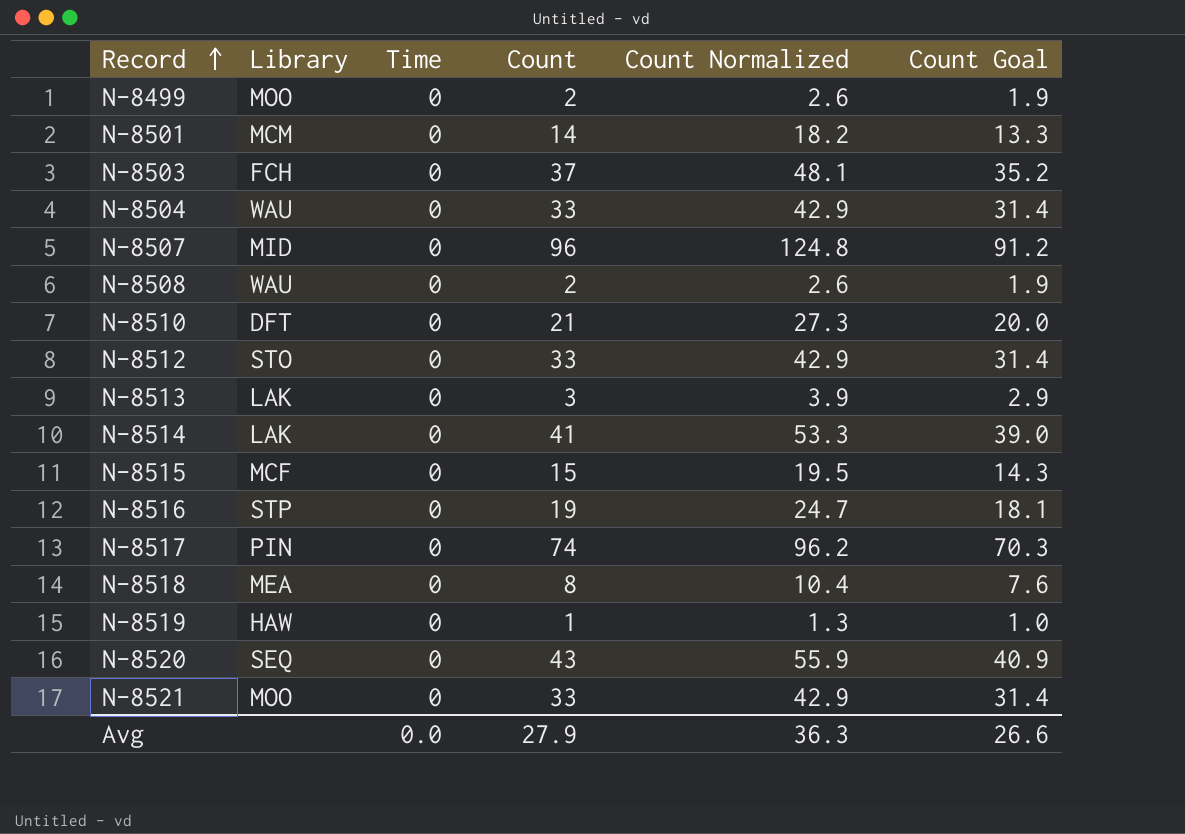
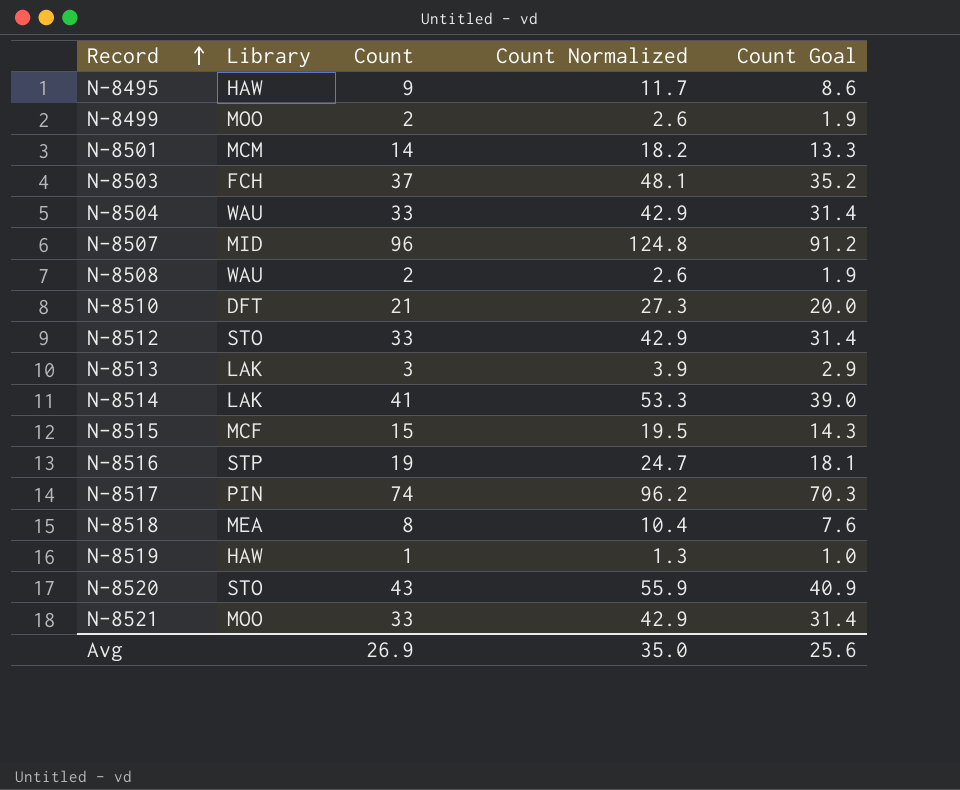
column Time | position: 3 -> none
row N-8495: none -> HAW | 9 | 11.7 | 8.6
N-8520 | Library: SEQ -> STO
Avg | Count: 27.9 -> 26.9
Avg | Count Normalized: 36.3 -> 35.0
Avg | Count Goal: 26.6 -> 25.6

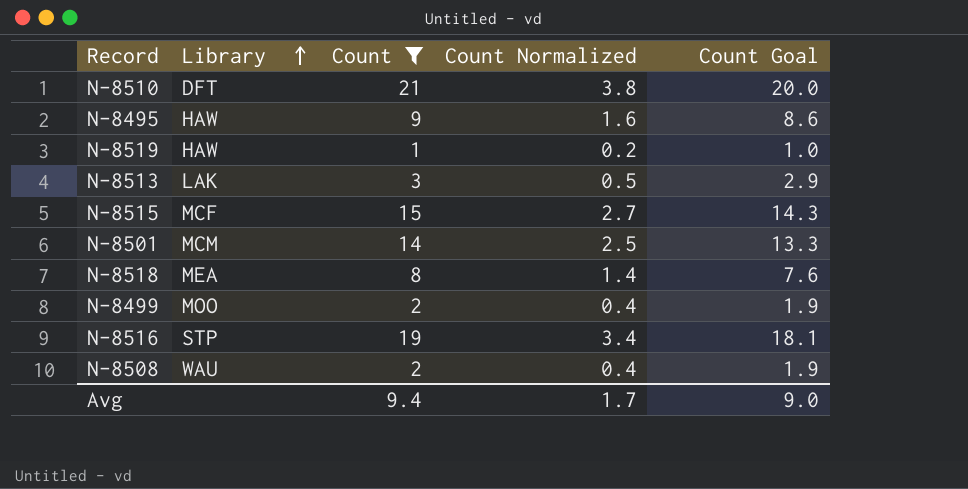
filter: none -> Count <= 21
row order: Record ascending -> Library ascending
column Count Normalized | formula: [Count] * 1.3 -> [Count] * 0.18
Avg | Count: 26.9 -> 9.4
Avg | Count Normalized: 35.0 -> 1.7
Avg | Count Goal: 25.6 -> 9.0

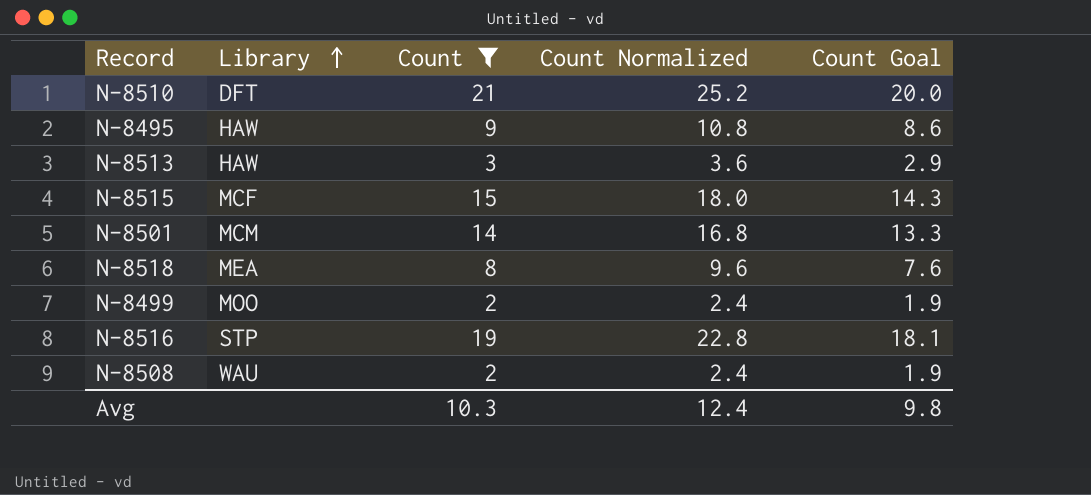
column Count Normalized | formula: [Count] * 0.18 -> [Count] * 1.2
row N-8519: HAW | 1 | 0.2 | 1.0 -> none
N-8513 | Library: LAK -> HAW
Avg | Count: 9.4 -> 10.3
Avg | Count Normalized: 1.7 -> 12.4
Avg | Count Goal: 9.0 -> 9.8

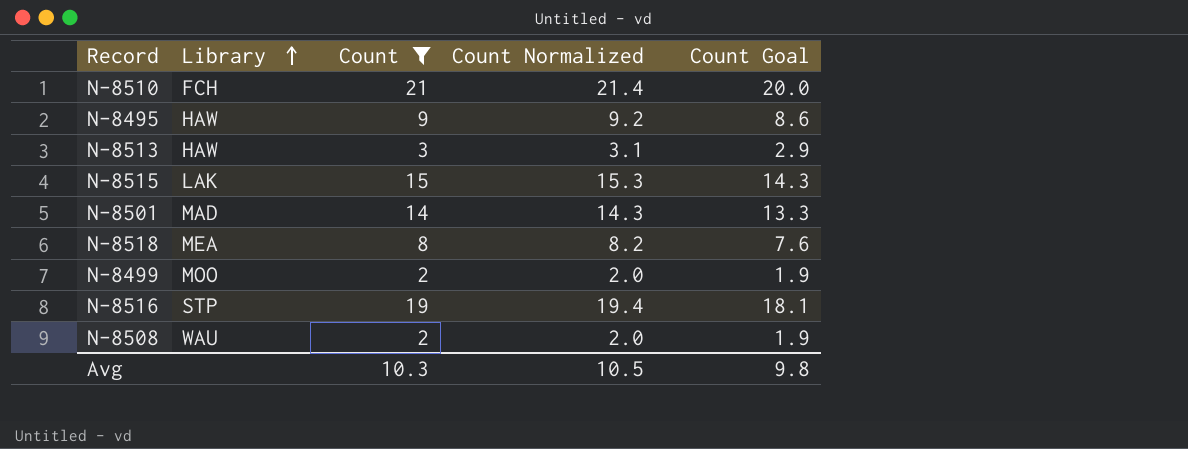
column Count Normalized | formula: [Count] * 1.2 -> [Count] * 1.02
N-8510 | Library: DFT -> FCH
N-8515 | Library: MCF -> LAK
N-8501 | Library: MCM -> MAD
Avg | Count Normalized: 12.4 -> 10.5

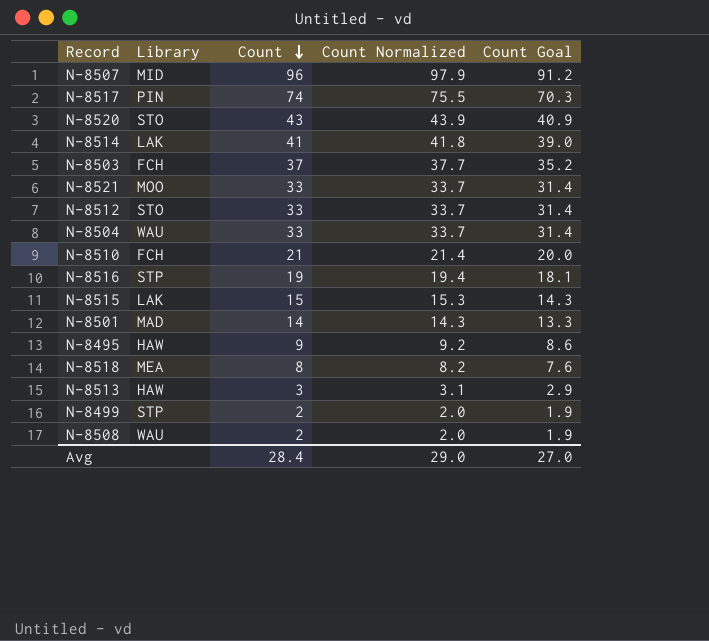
filter: Count <= 21 -> none
row order: Library ascending -> Count descending
N-8499 | Library: MOO -> STP
Avg | Count: 10.3 -> 28.4
Avg | Count Normalized: 10.5 -> 29.0
Avg | Count Goal: 9.8 -> 27.0

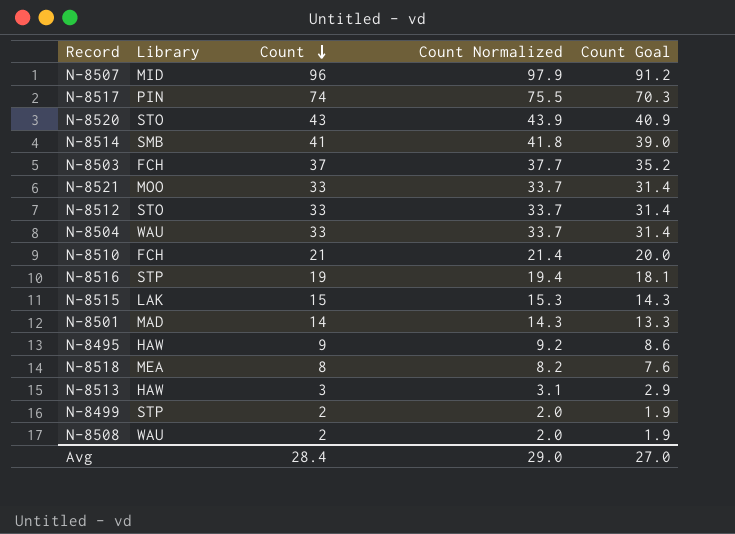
N-8514 | Library: LAK -> SMB

